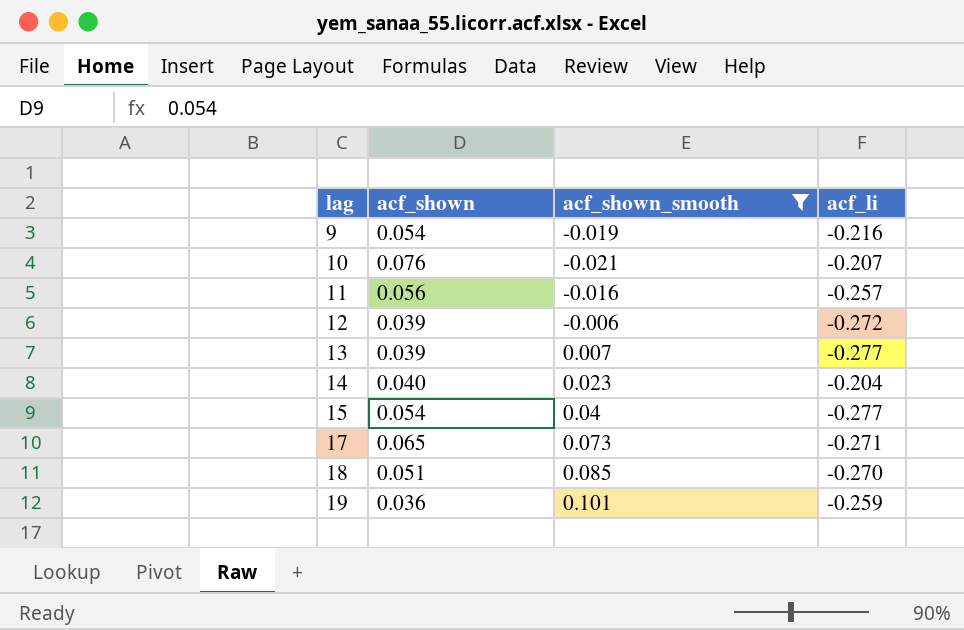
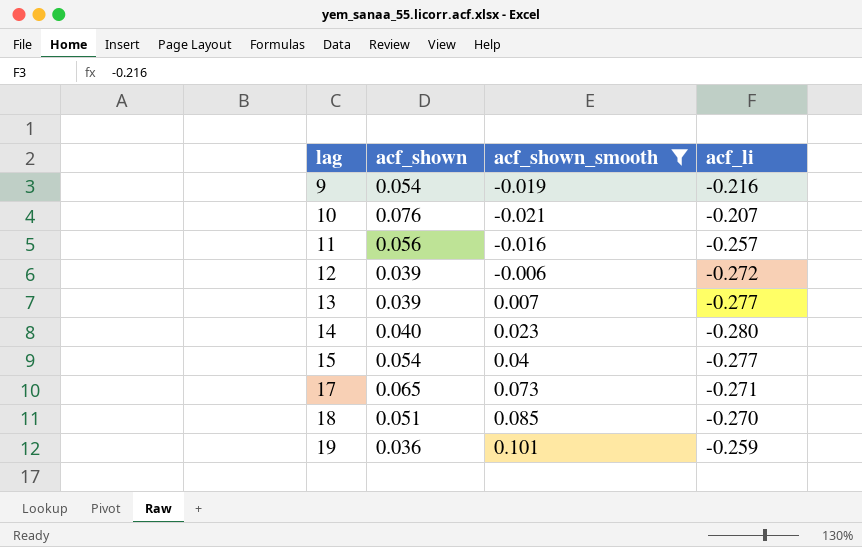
14 | acf_li: -0.204 -> -0.280

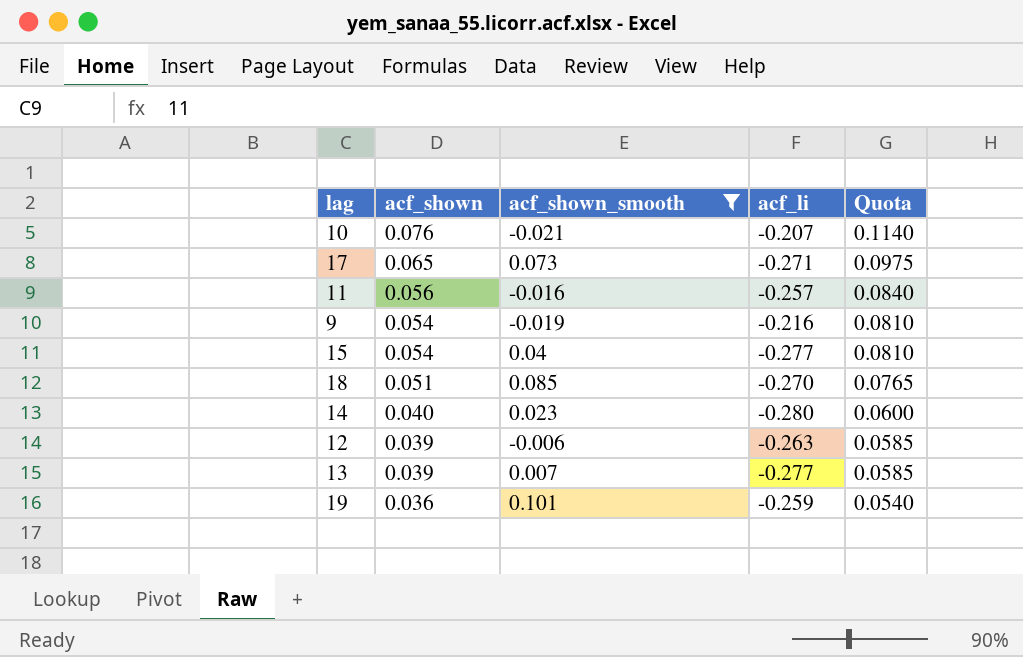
row order: lag ascending -> acf_shown descending
column Quota | formula: none -> [acf_shown] * 1.5
12 | acf_li: -0.272 -> -0.263

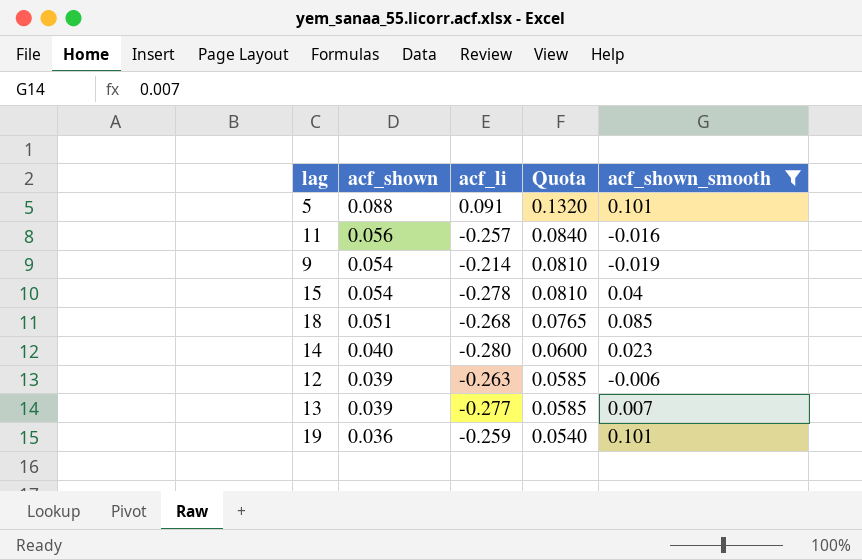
column acf_shown_smooth | position: 3 -> 5
row 10: 0.076 | -0.021 | -0.207 | 0.1140 -> none
row 17: 0.065 | 0.073 | -0.271 | 0.0975 -> none
row 5: none -> 0.088 | 0.091 | 0.1320 | 0.101
9 | acf_li: -0.216 -> -0.214
15 | acf_li: -0.277 -> -0.278
18 | acf_li: -0.270 -> -0.268

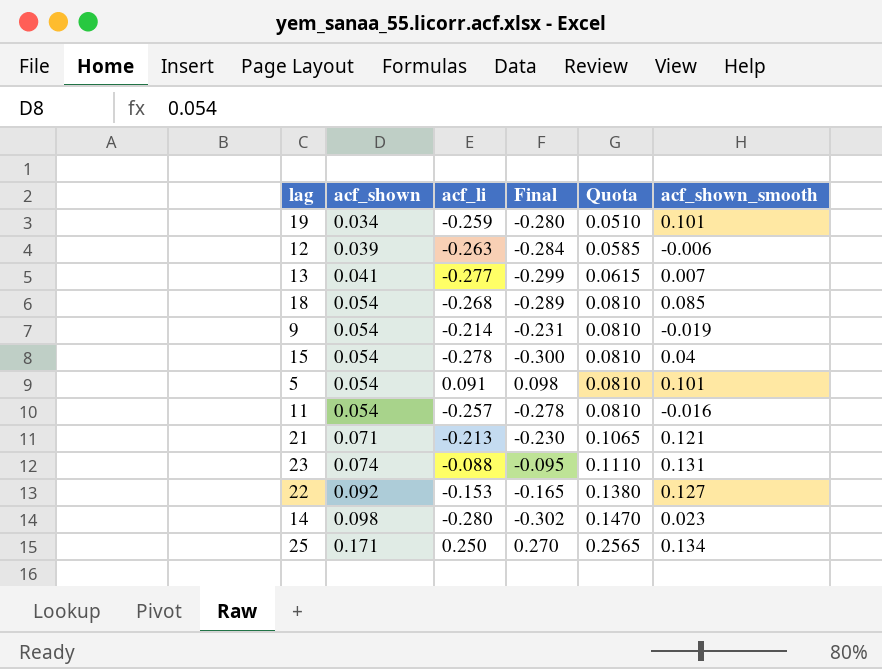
filter: acf_shown_smooth <= 0.101 -> none
row order: acf_shown descending -> acf_shown ascending
column Final | formula: none -> [acf_li] * 1.08
19 | acf_shown: 0.036 -> 0.034
19 | Quota: 0.0540 -> 0.0510
13 | acf_shown: 0.039 -> 0.041
13 | Quota: 0.0585 -> 0.0615
18 | acf_shown: 0.051 -> 0.054
18 | Quota: 0.0765 -> 0.0810
5 | acf_shown: 0.088 -> 0.054
5 | Quota: 0.1320 -> 0.0810
11 | acf_shown: 0.056 -> 0.054
11 | Quota: 0.0840 -> 0.0810
14 | acf_shown: 0.040 -> 0.098
14 | Quota: 0.0600 -> 0.1470

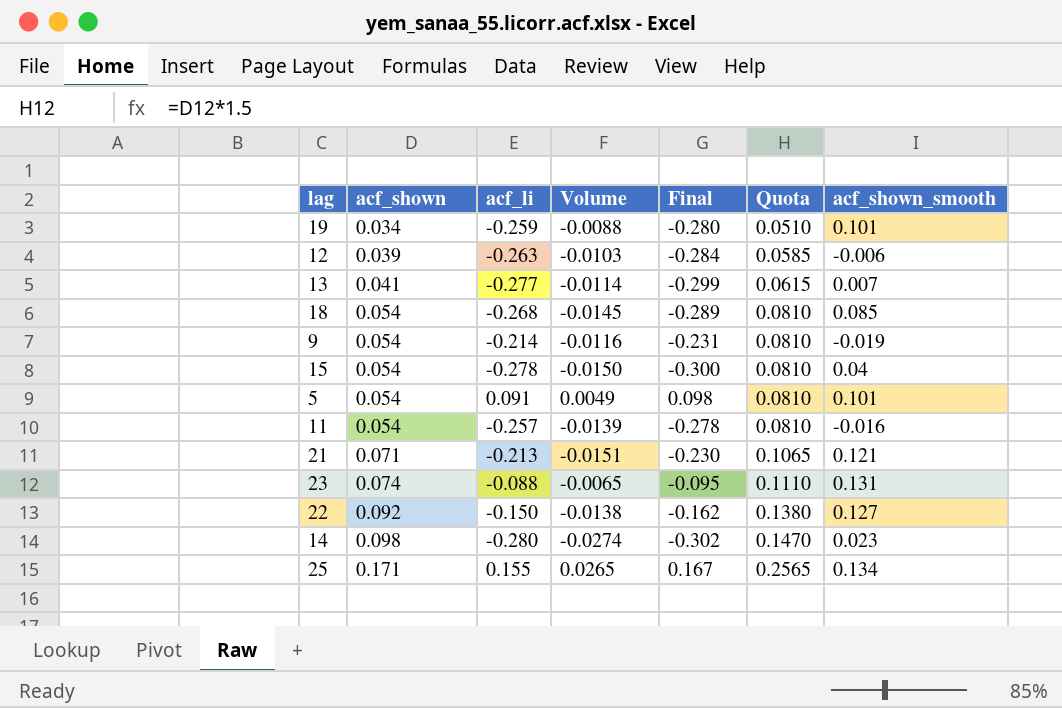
column Volume | formula: none -> [acf_shown] * [acf_li]
22 | acf_li: -0.153 -> -0.150
22 | Final: -0.165 -> -0.162
25 | acf_li: 0.250 -> 0.155
25 | Final: 0.270 -> 0.167

